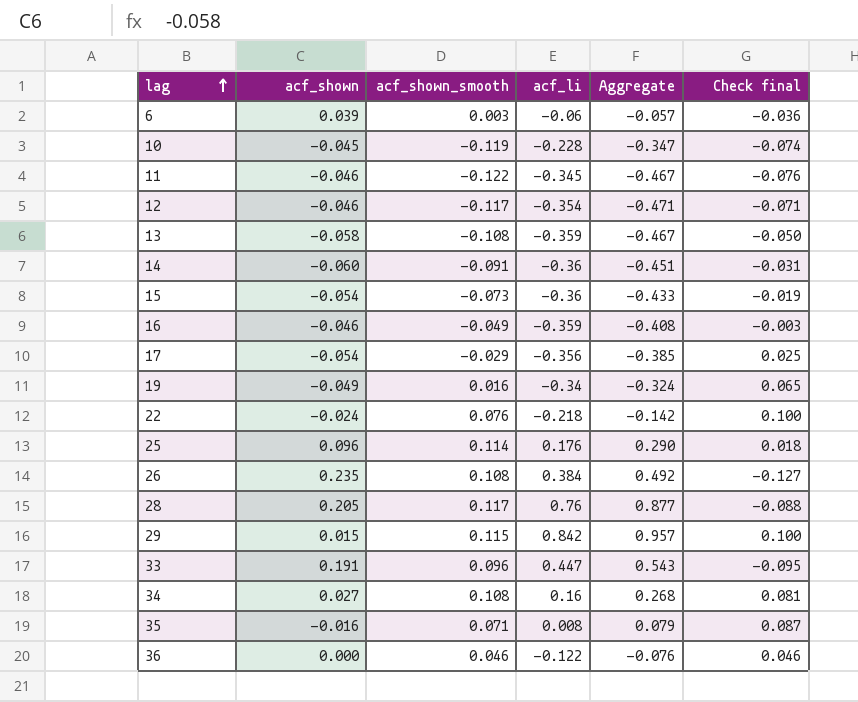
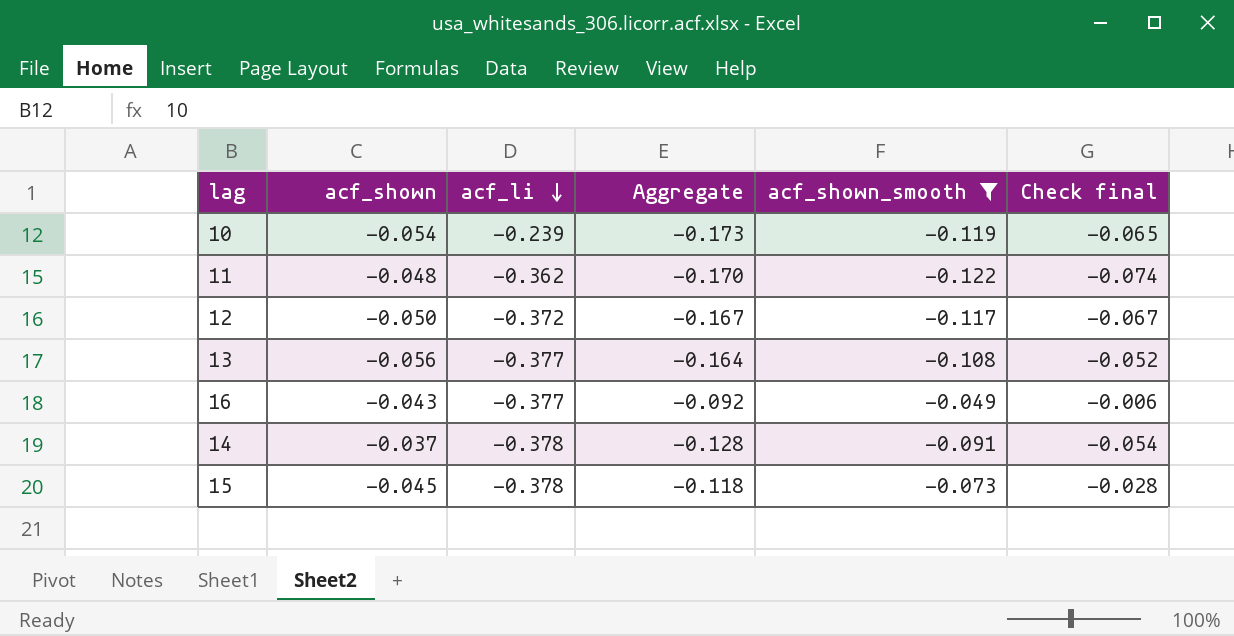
filter: none -> acf_shown_smooth <= -0.049
row order: lag ascending -> acf_li descending
column Aggregate | formula: [acf_shown_smooth] + [acf_li] -> [acf_shown] + [acf_shown_smooth]
column acf_shown_smooth | position: 3 -> 5
10 | acf_shown: -0.045 -> -0.054
10 | acf_li: -0.228 -> -0.239
10 | Check final: -0.074 -> -0.065
11 | acf_shown: -0.046 -> -0.048
11 | acf_li: -0.345 -> -0.362
11 | Check final: -0.076 -> -0.074
12 | acf_shown: -0.046 -> -0.050
12 | acf_li: -0.354 -> -0.372
12 | Check final: -0.071 -> -0.067
13 | acf_shown: -0.058 -> -0.056
13 | acf_li: -0.359 -> -0.377
13 | Check final: -0.050 -> -0.052
16 | acf_shown: -0.046 -> -0.043
16 | acf_li: -0.359 -> -0.377
16 | Check final: -0.003 -> -0.006
14 | acf_shown: -0.060 -> -0.037
14 | acf_li: -0.36 -> -0.378
14 | Check final: -0.031 -> -0.054
15 | acf_shown: -0.054 -> -0.045
15 | acf_li: -0.36 -> -0.378
15 | Check final: -0.019 -> -0.028

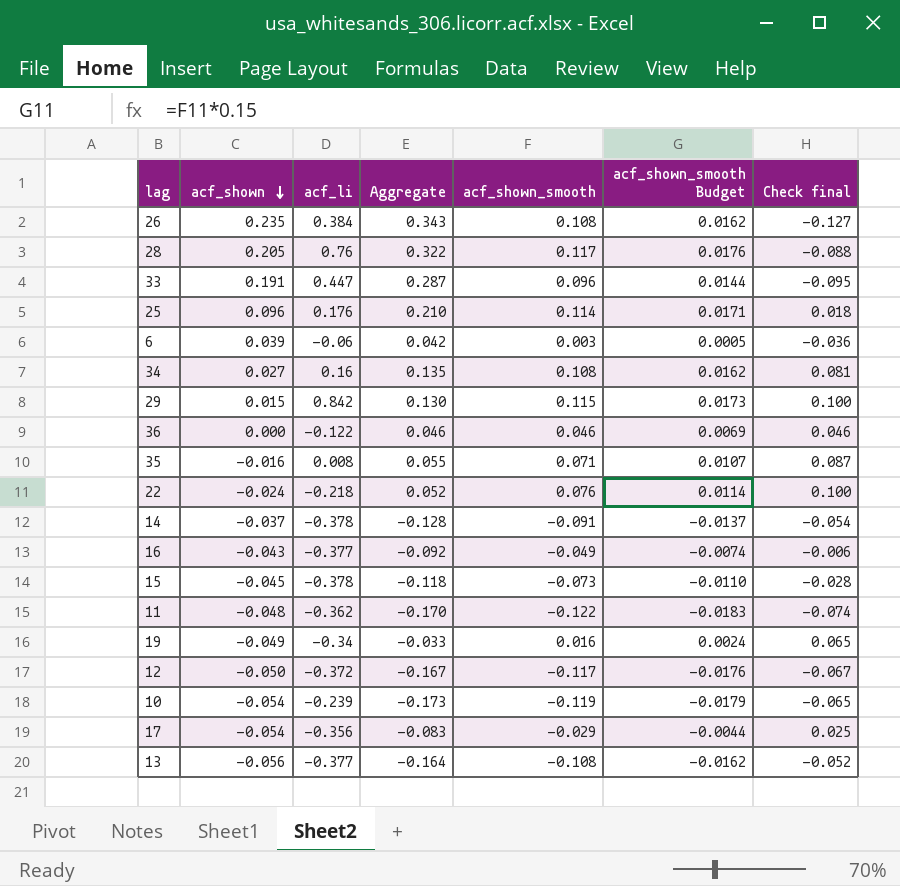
filter: acf_shown_smooth <= -0.049 -> none
row order: acf_li descending -> acf_shown descending
column acf_shown_smooth Budget | formula: none -> [acf_shown_smooth] * 0.15

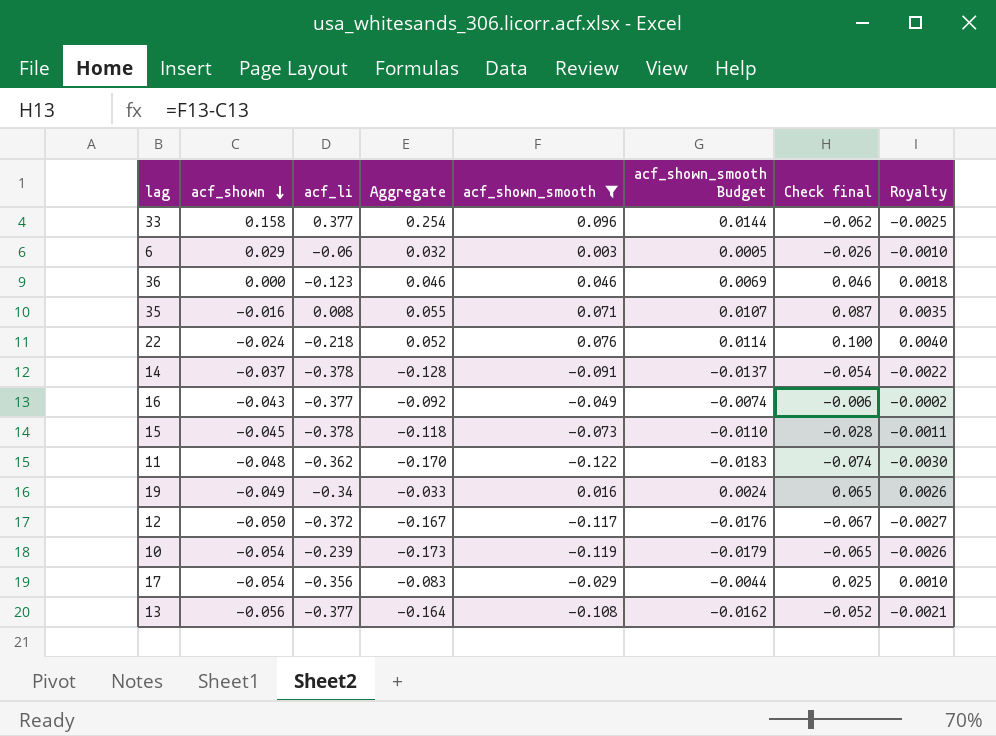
filter: none -> acf_shown_smooth <= 0.096
column Royalty | formula: none -> [Check final] * 0.04
33 | acf_shown: 0.191 -> 0.158
33 | acf_li: 0.447 -> 0.377
33 | Aggregate: 0.287 -> 0.254
33 | Check final: -0.095 -> -0.062
6 | acf_shown: 0.039 -> 0.029
6 | Aggregate: 0.042 -> 0.032
6 | Check final: -0.036 -> -0.026
36 | acf_li: -0.122 -> -0.123

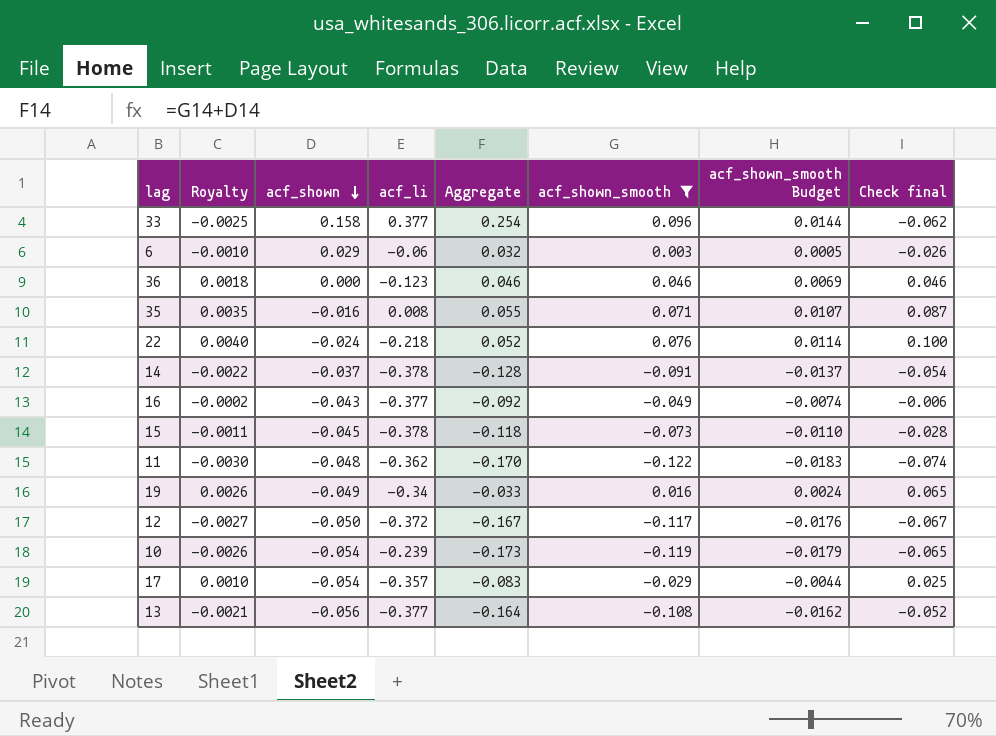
column Royalty | position: 8 -> 2
17 | acf_li: -0.356 -> -0.357

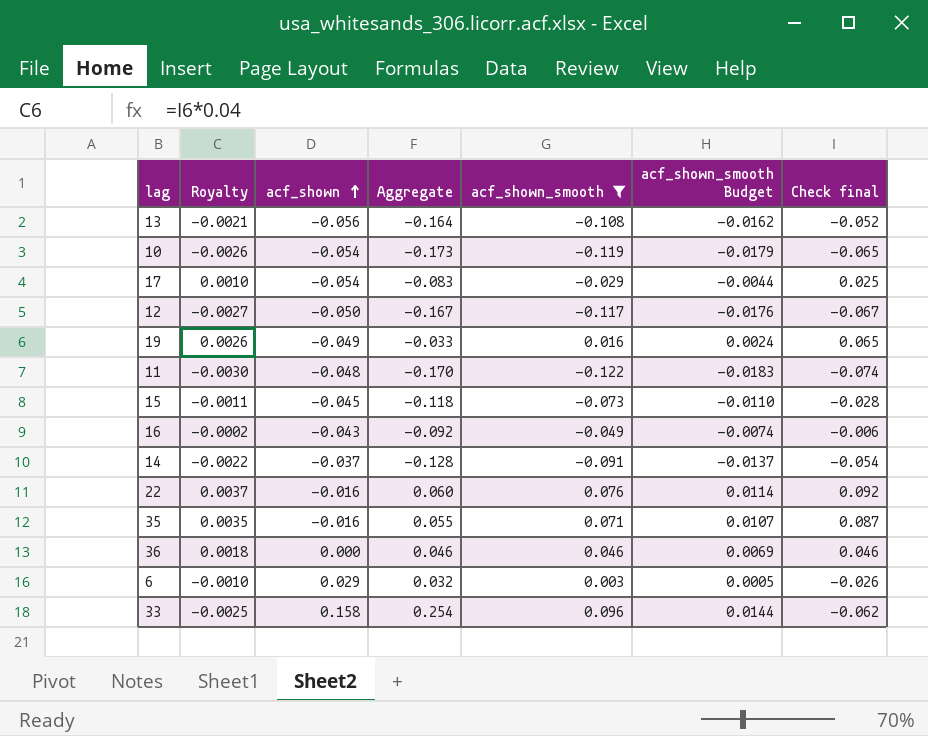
row order: acf_shown descending -> acf_shown ascending
column acf_li | position: 4 -> none
22 | Royalty: 0.0040 -> 0.0037
22 | acf_shown: -0.024 -> -0.016
22 | Aggregate: 0.052 -> 0.060
22 | Check final: 0.100 -> 0.092

